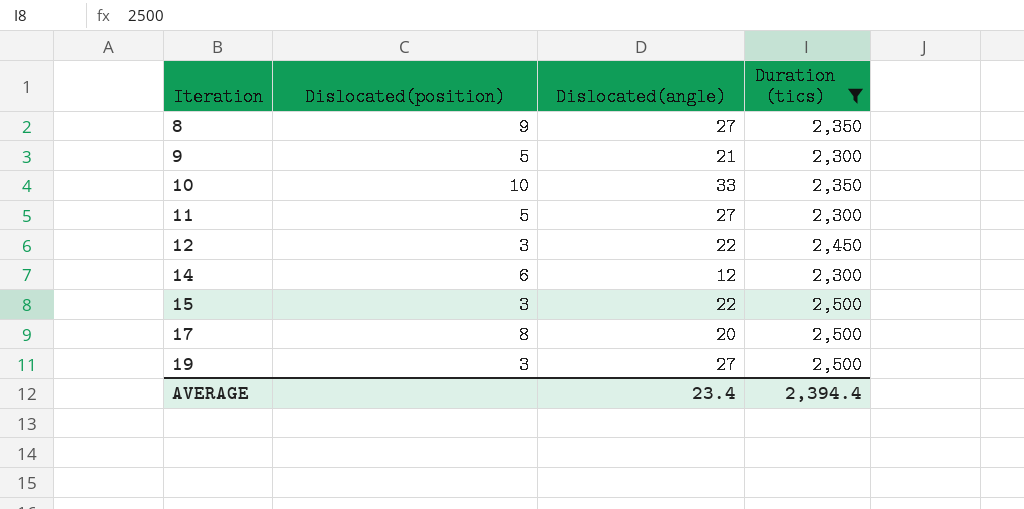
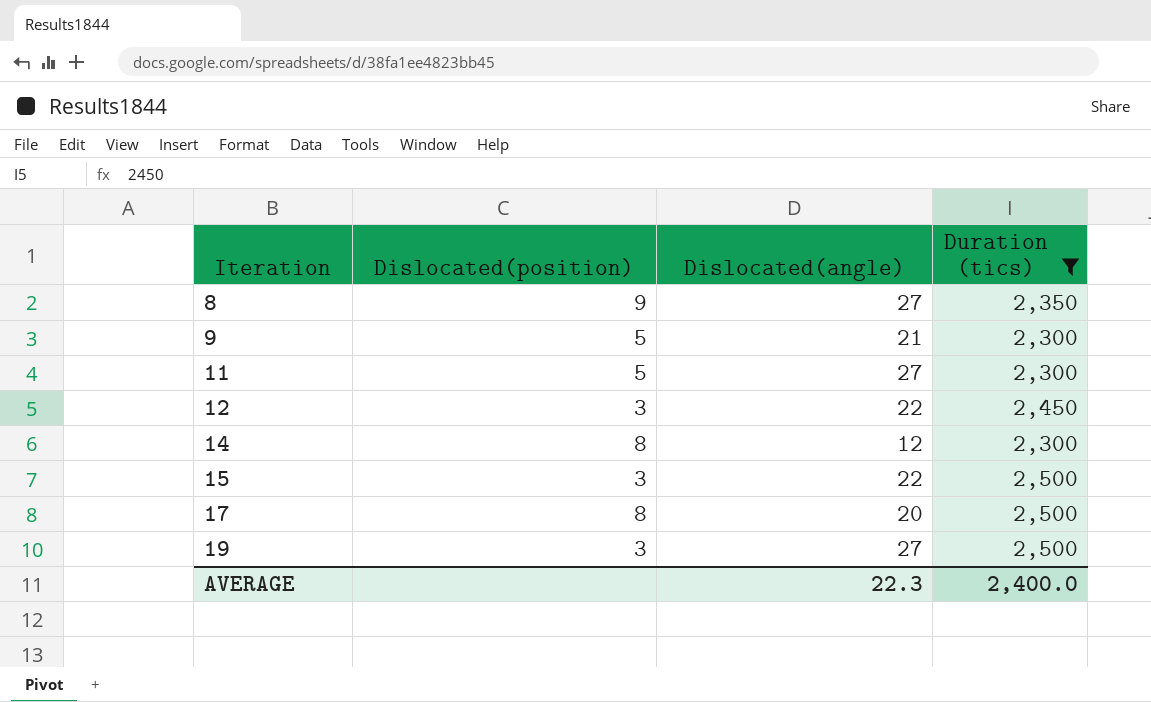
row 10: 10 | 33 | 2,350 -> none
14 | Dislocated(position): 6 -> 8
AVERAGE | Dislocated(angle): 23.4 -> 22.3
AVERAGE | Duration (tics): 2,394.4 -> 2,400.0

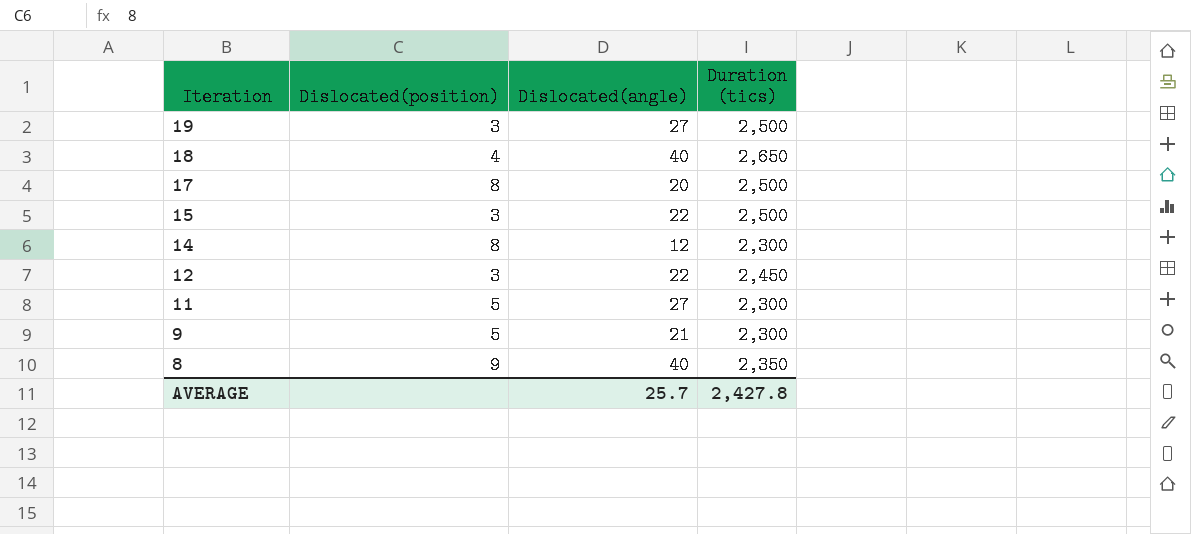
filter: Duration (tics) != 2,650 -> none
row order: Iteration ascending -> Iteration descending
8 | Dislocated(angle): 27 -> 40
AVERAGE | Dislocated(angle): 22.3 -> 25.7
AVERAGE | Duration (tics): 2,400.0 -> 2,427.8

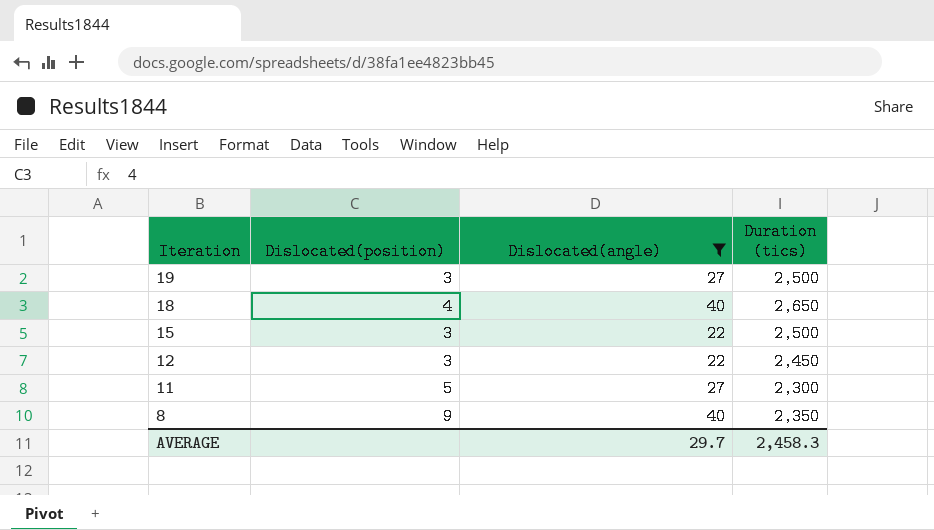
filter: none -> Dislocated(angle) >= 22
AVERAGE | Dislocated(angle): 25.7 -> 29.7
AVERAGE | Duration (tics): 2,427.8 -> 2,458.3

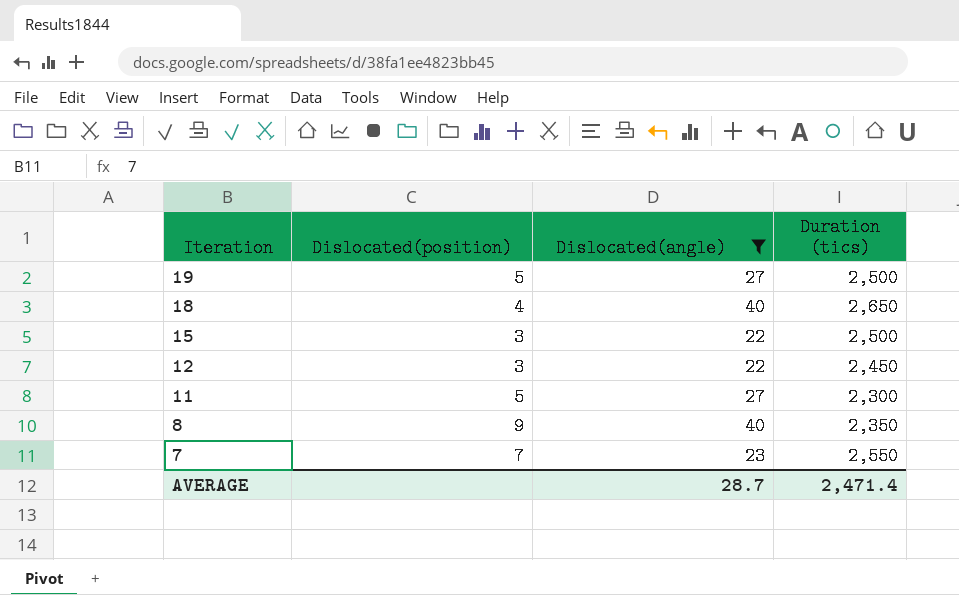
19 | Dislocated(position): 3 -> 5
row 7: none -> 7 | 23 | 2,550
AVERAGE | Dislocated(angle): 29.7 -> 28.7
AVERAGE | Duration (tics): 2,458.3 -> 2,471.4

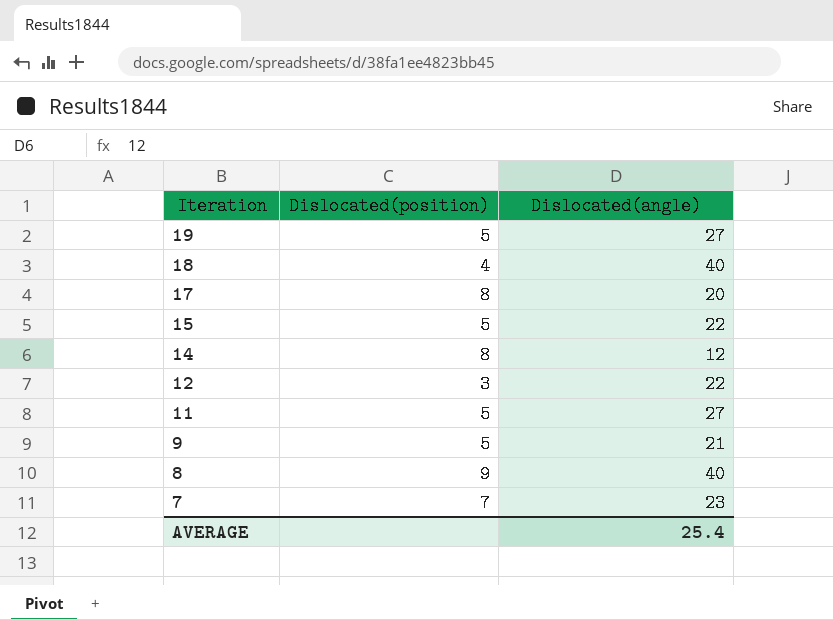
filter: Dislocated(angle) >= 22 -> none
column Duration (tics) | position: 4 -> none
15 | Dislocated(position): 3 -> 5
AVERAGE | Dislocated(angle): 28.7 -> 25.4

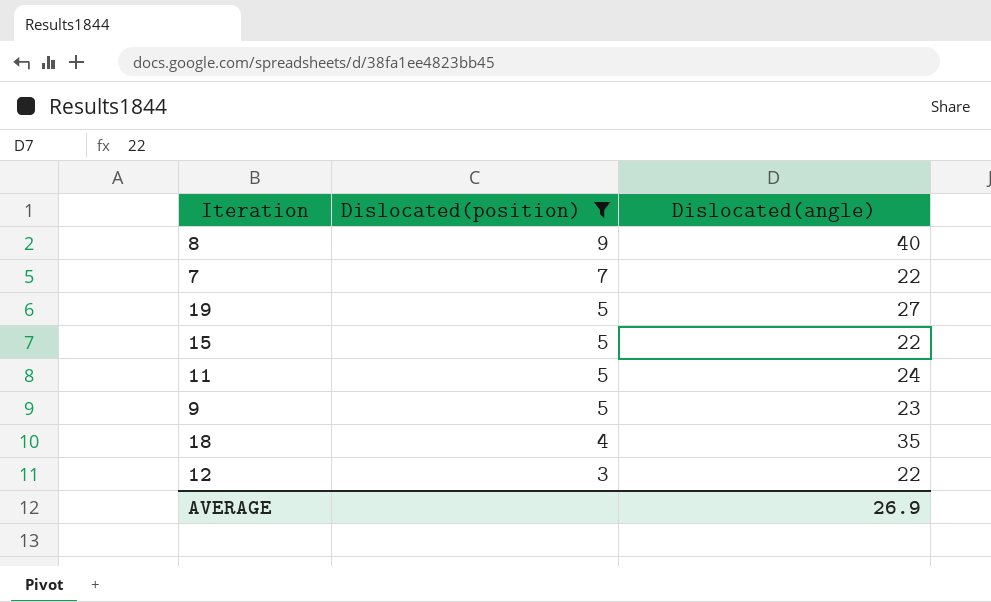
filter: none -> Dislocated(position) != 8
row order: Iteration descending -> Dislocated(position) descending
7 | Dislocated(angle): 23 -> 22
11 | Dislocated(angle): 27 -> 24
9 | Dislocated(angle): 21 -> 23
18 | Dislocated(angle): 40 -> 35
AVERAGE | Dislocated(angle): 25.4 -> 26.9

